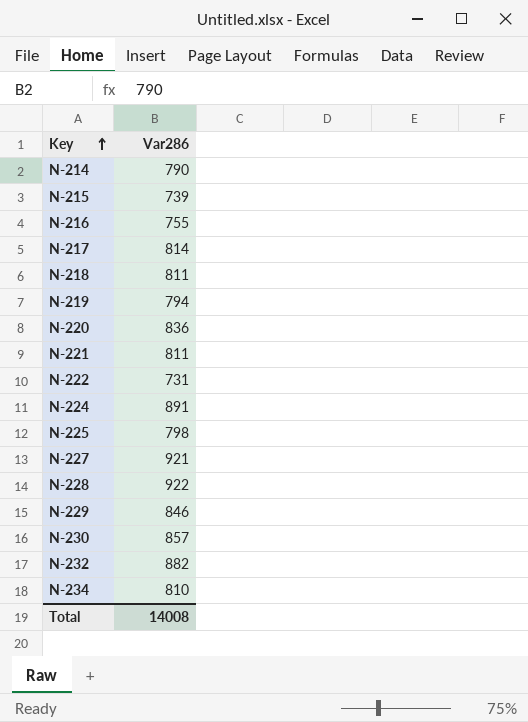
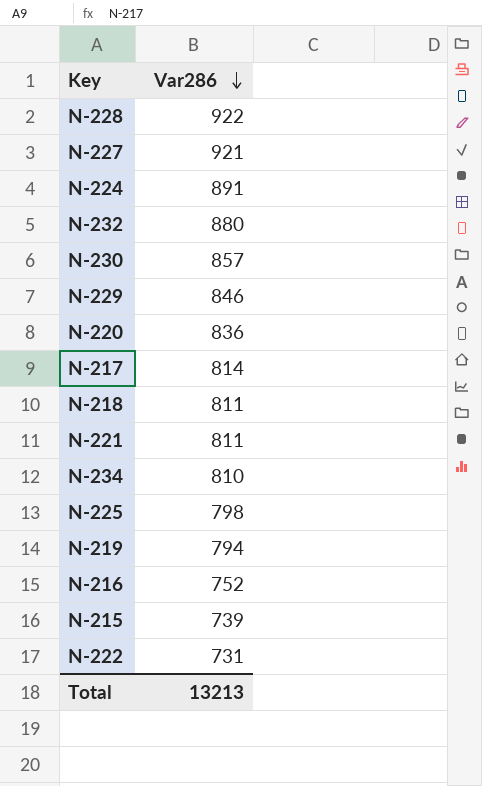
row order: Key ascending -> Var286 descending
row N-214: 790 -> none
N-232 | Var286: 882 -> 880
N-216 | Var286: 755 -> 752
Total | Var286: 14008 -> 13213

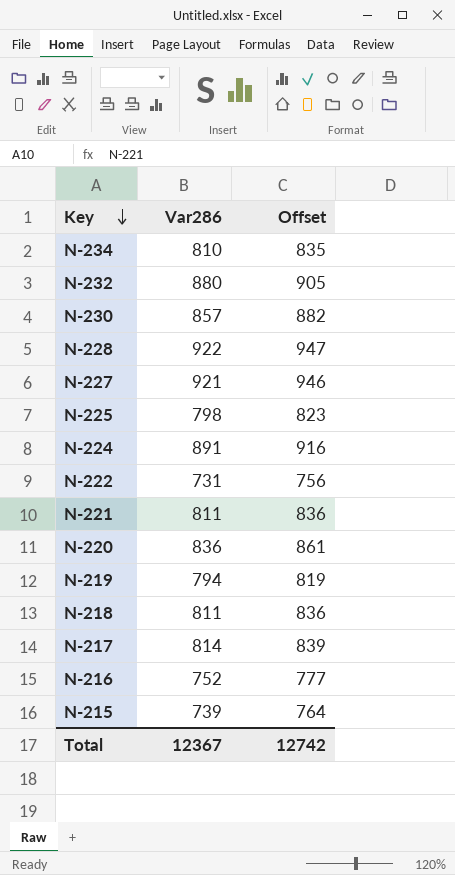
row order: Var286 descending -> Key descending
column Offset | formula: none -> [Var286] + 25
row N-229: 846 -> none
Total | Var286: 13213 -> 12367

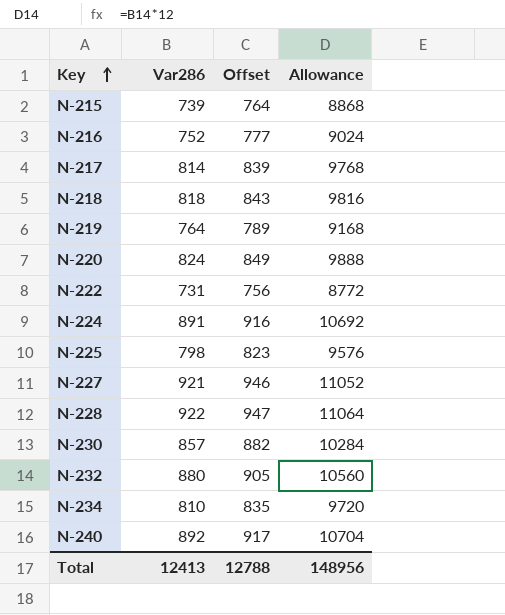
row order: Key descending -> Key ascending
column Allowance | formula: none -> [Var286] * 12
row N-221: 811 | 836 -> none
N-218 | Var286: 811 -> 818
N-218 | Offset: 836 -> 843
N-219 | Var286: 794 -> 764
N-219 | Offset: 819 -> 789
N-220 | Var286: 836 -> 824
N-220 | Offset: 861 -> 849
row N-240: none -> 892 | 917 | 10704
Total | Var286: 12367 -> 12413
Total | Offset: 12742 -> 12788

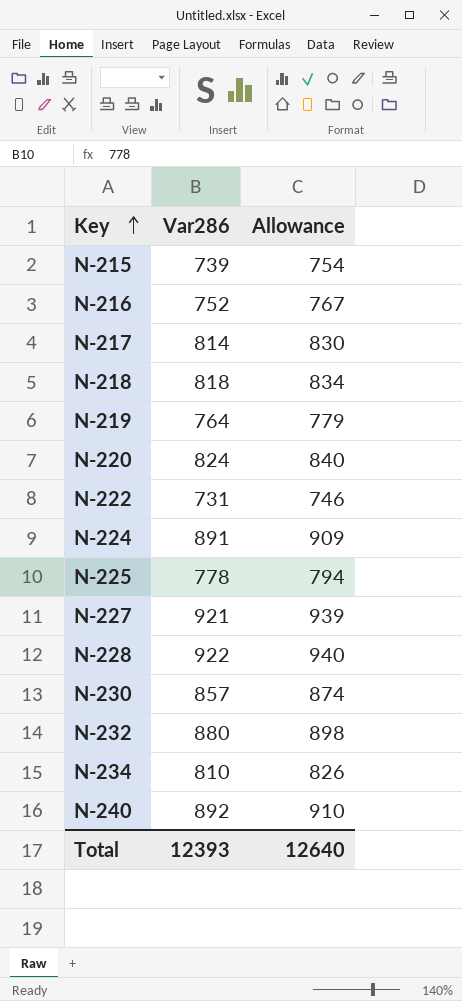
column Offset | formula: [Var286] + 25 -> none
column Allowance | formula: [Var286] * 12 -> [Var286] * 1.02
N-225 | Var286: 798 -> 778
Total | Var286: 12413 -> 12393
Total | Allowance: 148956 -> 12640

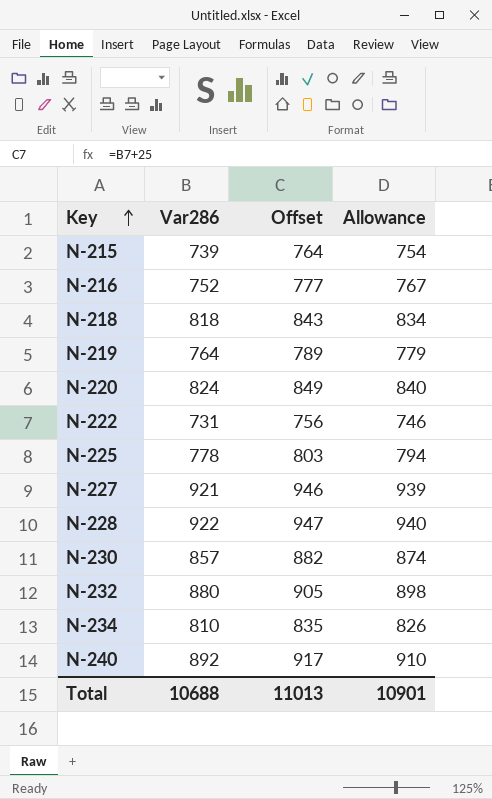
column Offset | formula: none -> [Var286] + 25
row N-217: 814 | 830 -> none
row N-224: 891 | 909 -> none
Total | Var286: 12393 -> 10688
Total | Allowance: 12640 -> 10901

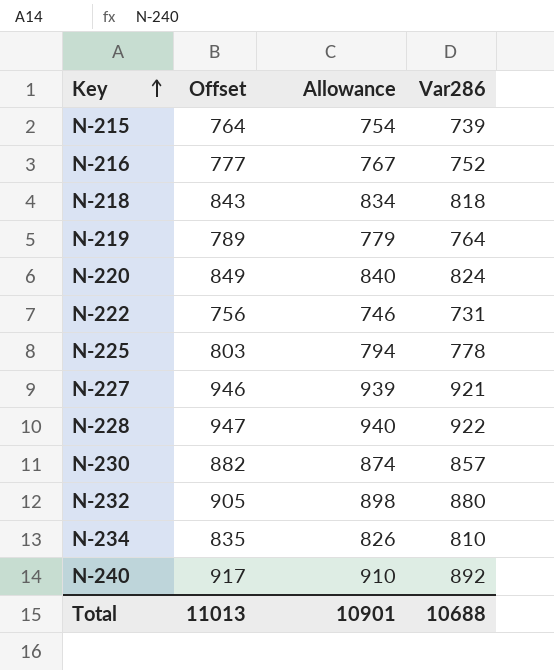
column Var286 | position: 2 -> 4

